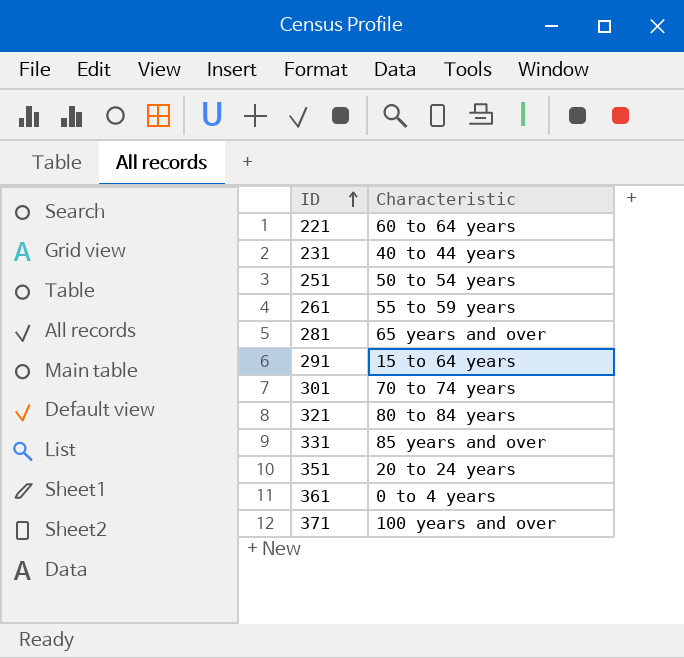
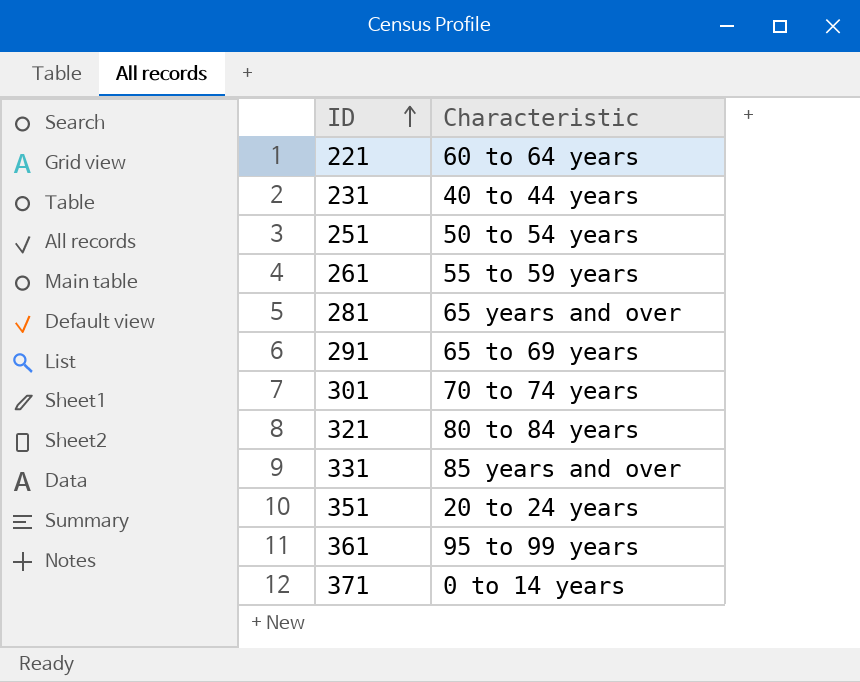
291 | Characteristic: 15 to 64 years -> 65 to 69 years
361 | Characteristic: 0 to 4 years -> 95 to 99 years
371 | Characteristic: 100 years and over -> 0 to 14 years

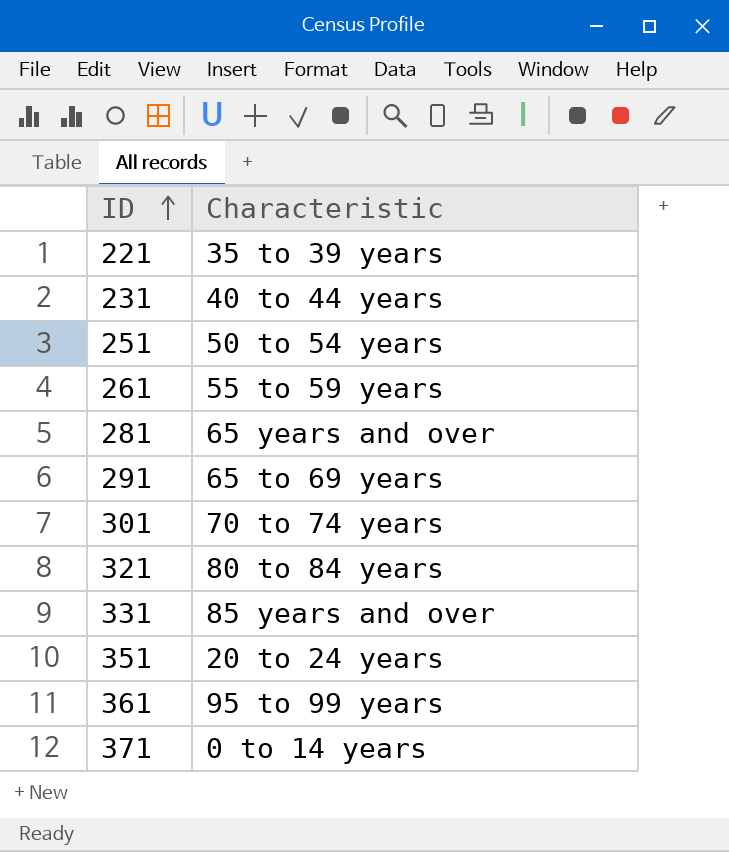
221 | Characteristic: 60 to 64 years -> 35 to 39 years

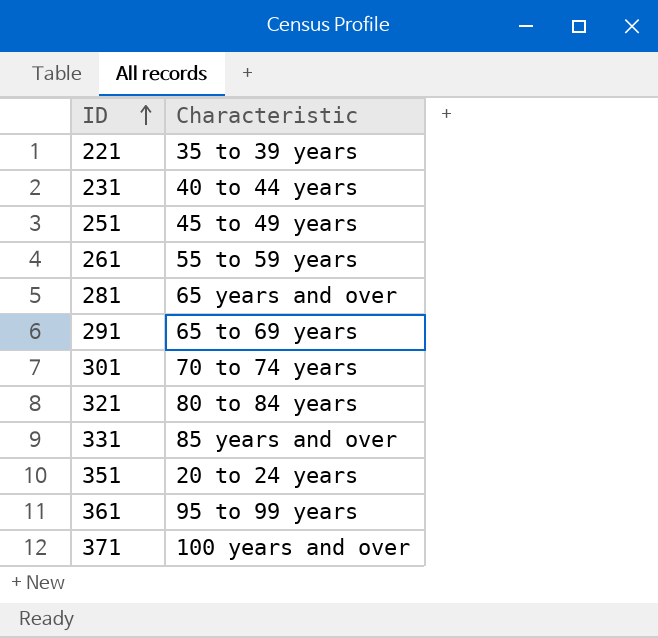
251 | Characteristic: 50 to 54 years -> 45 to 49 years
371 | Characteristic: 0 to 14 years -> 100 years and over

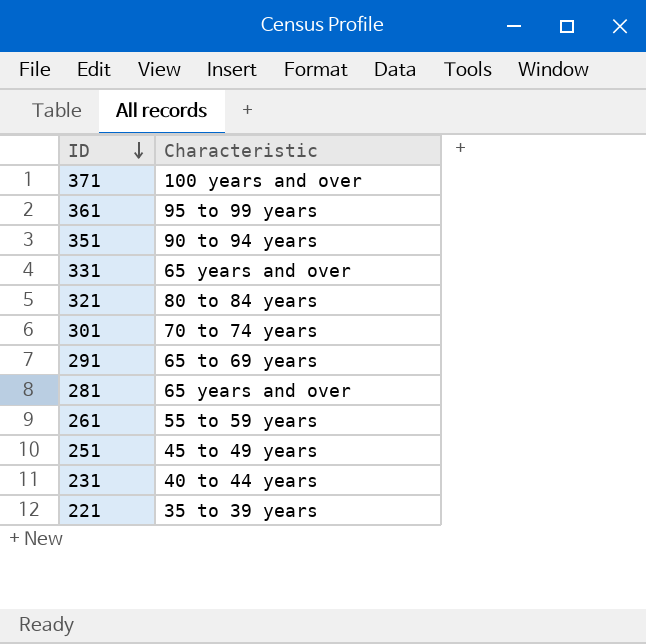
row order: ID ascending -> ID descending
351 | Characteristic: 20 to 24 years -> 90 to 94 years
331 | Characteristic: 85 years and over -> 65 years and over

